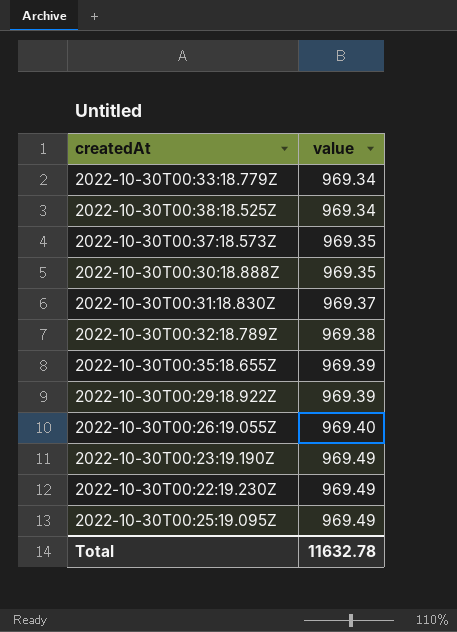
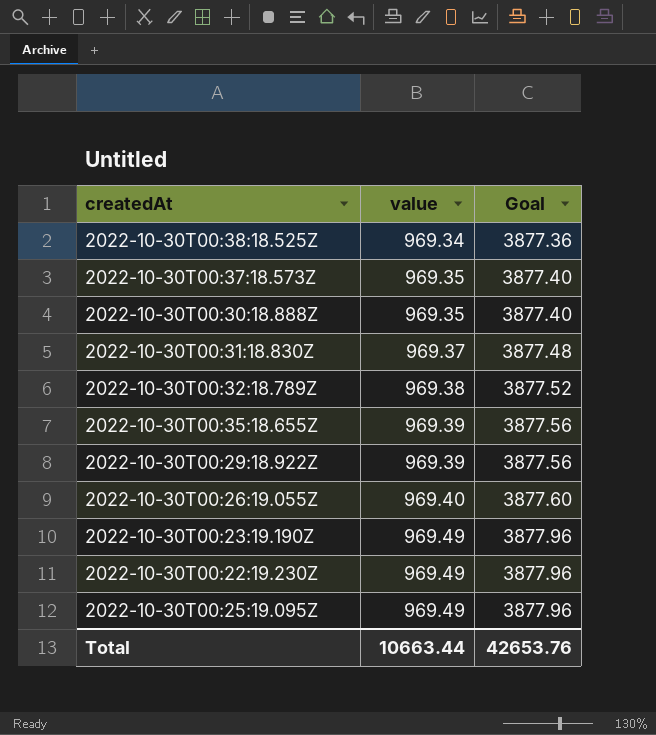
column Goal | formula: none -> [value] * 4
row 2022-10-30T00:33:18.779Z: 969.34 -> none
Total | value: 11632.78 -> 10663.44

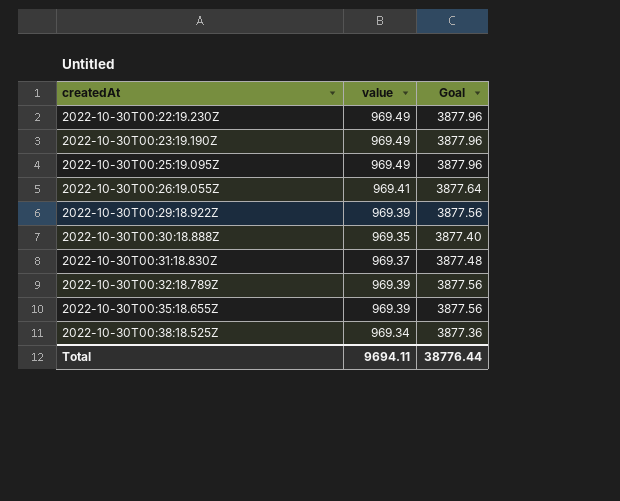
row order: value ascending -> createdAt ascending
row 2022-10-30T00:37:18.573Z: 969.35 | 3877.40 -> none
2022-10-30T00:26:19.055Z | value: 969.40 -> 969.41
2022-10-30T00:26:19.055Z | Goal: 3877.60 -> 3877.64
2022-10-30T00:32:18.789Z | value: 969.38 -> 969.39
2022-10-30T00:32:18.789Z | Goal: 3877.52 -> 3877.56
Total | value: 10663.44 -> 9694.11
Total | Goal: 42653.76 -> 38776.44

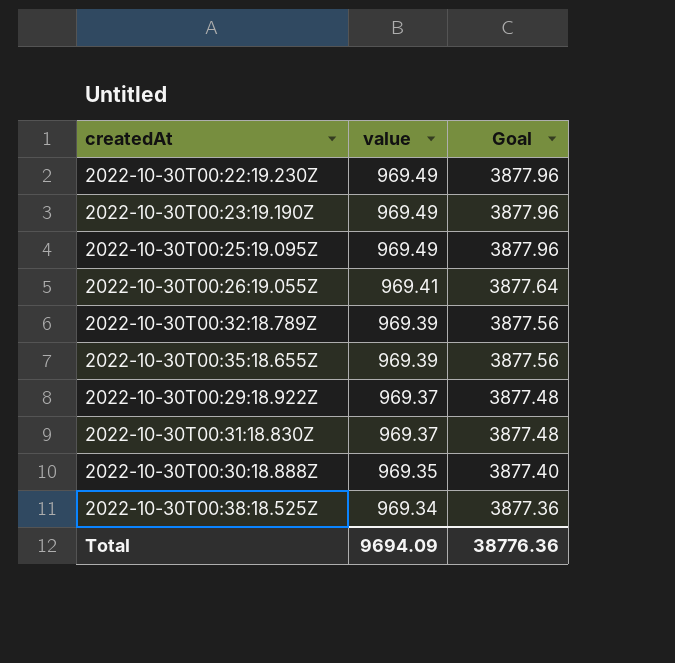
row order: createdAt ascending -> value descending
2022-10-30T00:29:18.922Z | value: 969.39 -> 969.37
2022-10-30T00:29:18.922Z | Goal: 3877.56 -> 3877.48
Total | value: 9694.11 -> 9694.09
Total | Goal: 38776.44 -> 38776.36

